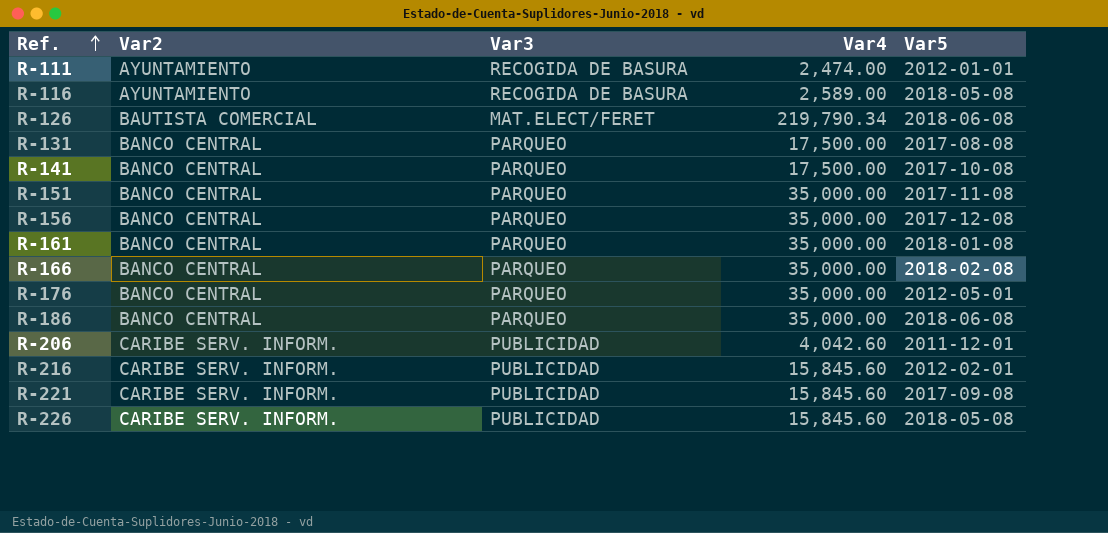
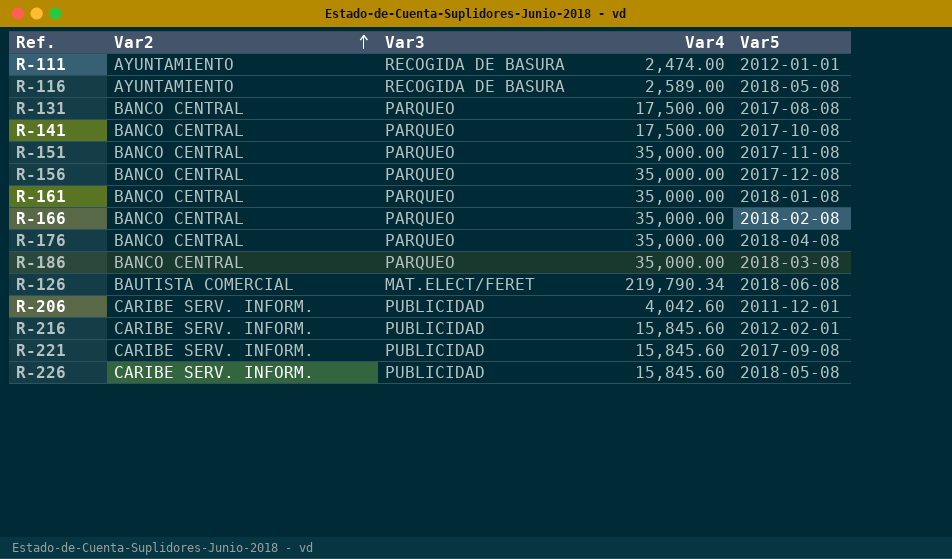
row order: Ref. ascending -> Var2 ascending
R-176 | Var5: 2012-05-01 -> 2018-04-08
R-186 | Var5: 2018-06-08 -> 2018-03-08

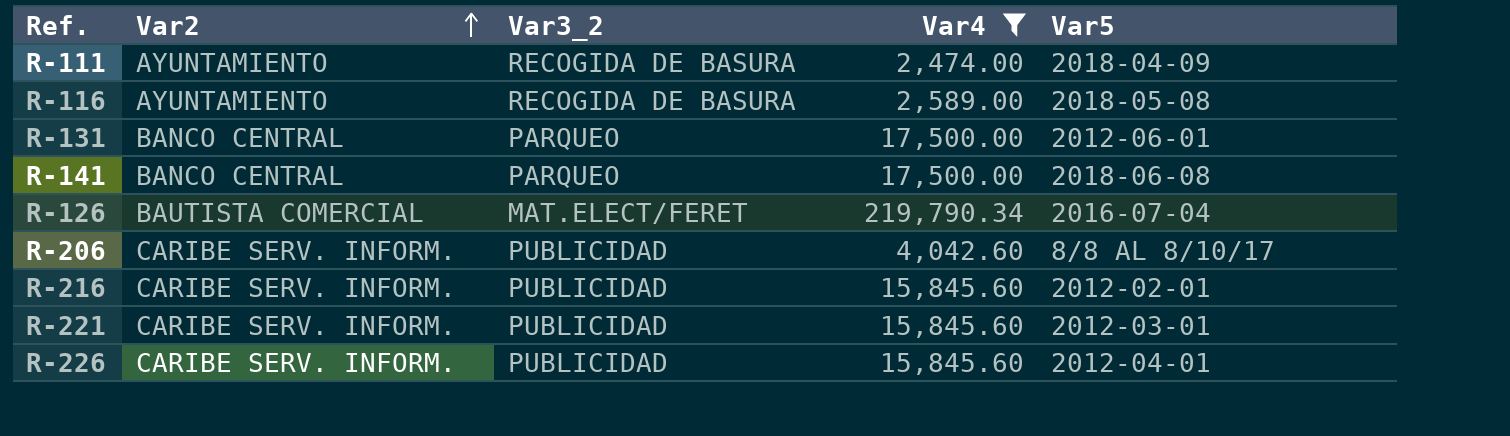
filter: none -> Var4 != 35,000.00
column name: Var3 -> Var3_2
R-111 | Var5: 2012-01-01 -> 2018-04-09
R-131 | Var5: 2017-08-08 -> 2012-06-01
R-141 | Var5: 2017-10-08 -> 2018-06-08
R-126 | Var5: 2018-06-08 -> 2016-07-04
R-206 | Var5: 2011-12-01 -> 8/8 AL 8/10/17
R-221 | Var5: 2017-09-08 -> 2012-03-01
R-226 | Var5: 2018-05-08 -> 2012-04-01

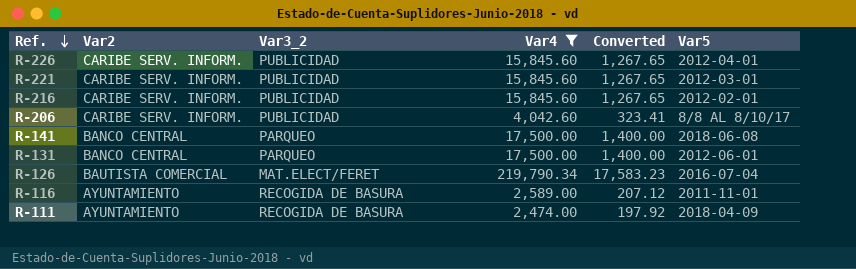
row order: Var2 ascending -> Ref. descending
column Converted | formula: none -> [Var4] * 0.08
R-116 | Var5: 2018-05-08 -> 2011-11-01

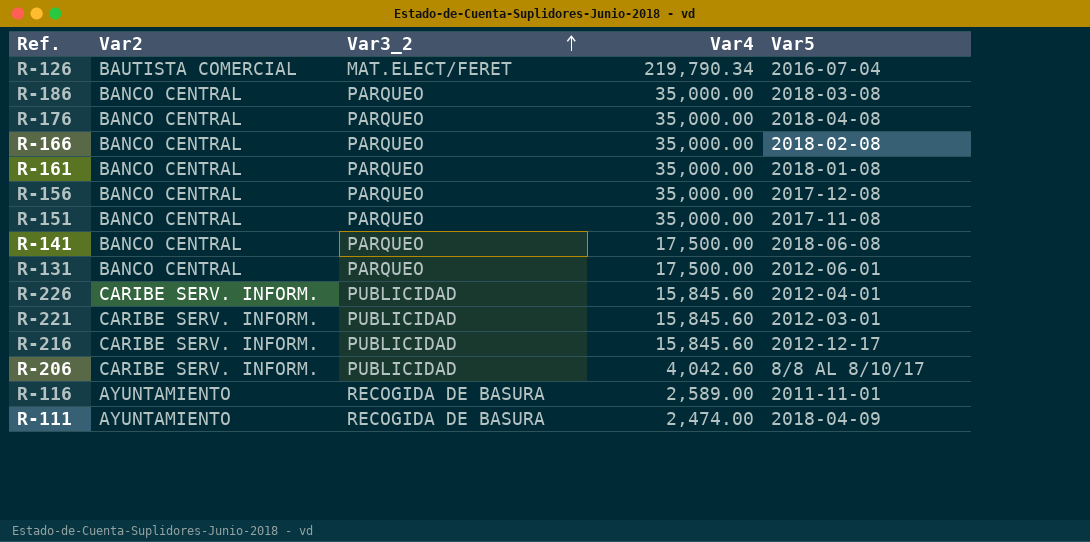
filter: Var4 != 35,000.00 -> none
row order: Ref. descending -> Var3_2 ascending
column Converted | formula: [Var4] * 0.08 -> none
R-216 | Var5: 2012-02-01 -> 2012-12-17

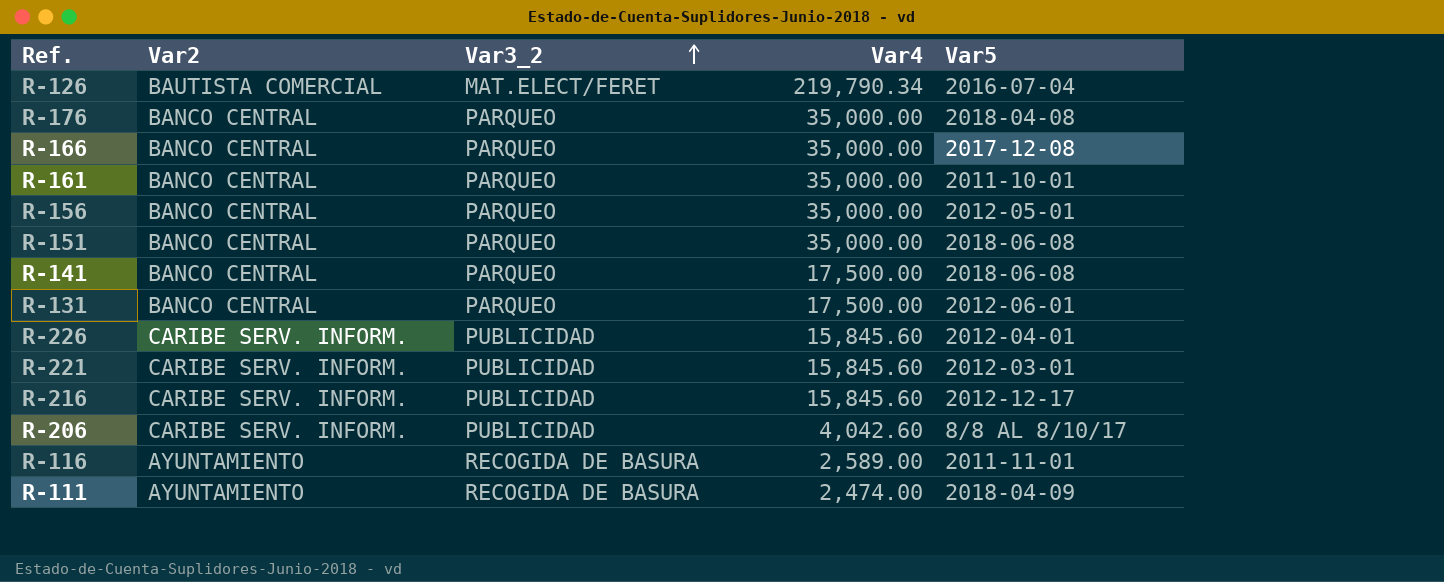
row R-186: BANCO CENTRAL | PARQUEO | 35,000.00 | 2018-03-08 -> none
R-166 | Var5: 2018-02-08 -> 2017-12-08
R-161 | Var5: 2018-01-08 -> 2011-10-01
R-156 | Var5: 2017-12-08 -> 2012-05-01
R-151 | Var5: 2017-11-08 -> 2018-06-08

